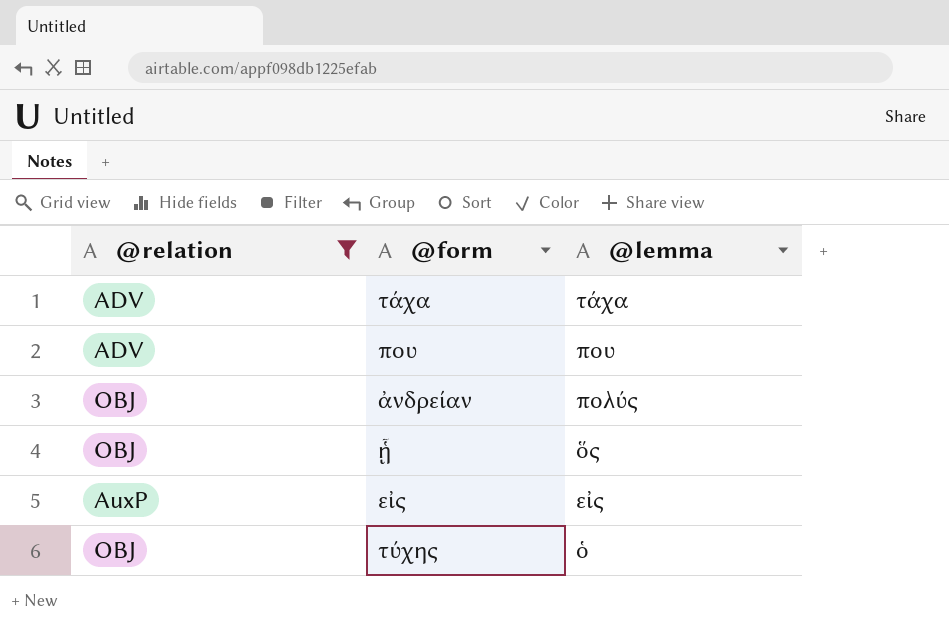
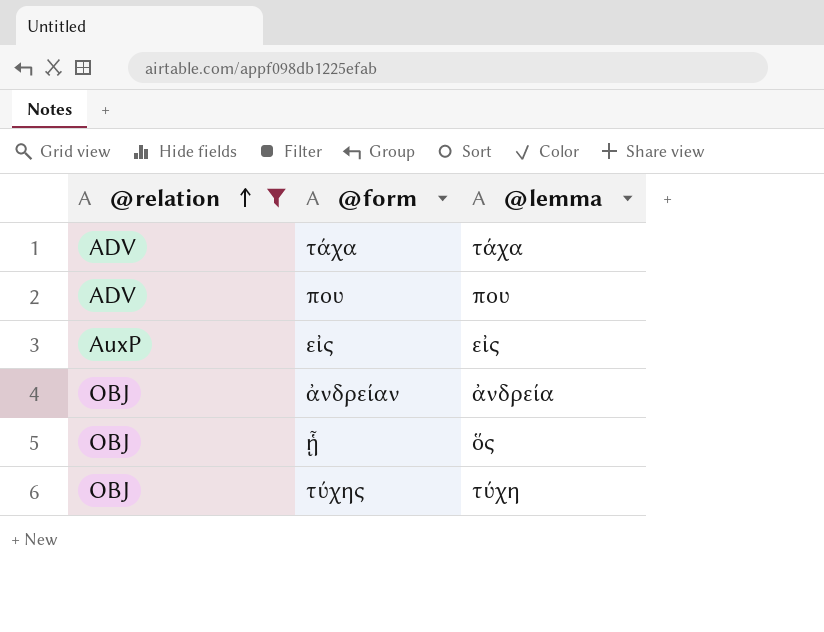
row order: none -> @relation ascending
ἀνδρείαν | @lemma: πολύς -> ἀνδρεία
τύχης | @lemma: ὁ -> τύχη

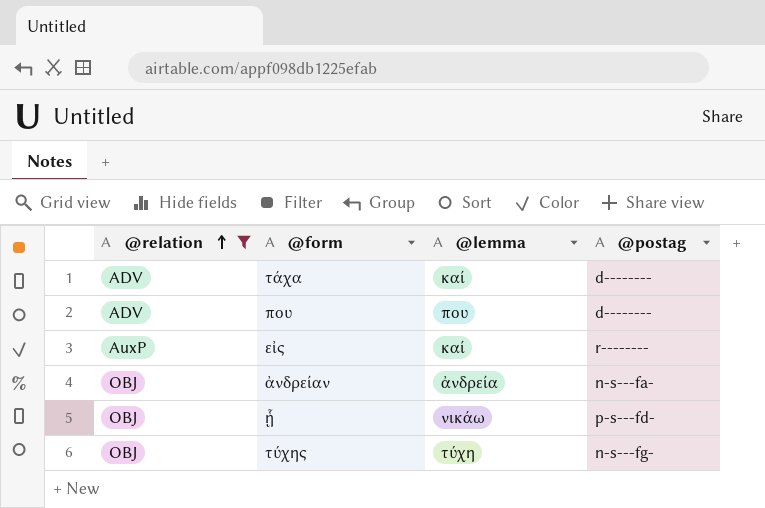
column @postag | position: none -> 4
τάχα | @lemma: τάχα -> καί
εἰς | @lemma: εἰς -> καί
ᾗ | @lemma: ὅς -> νικάω

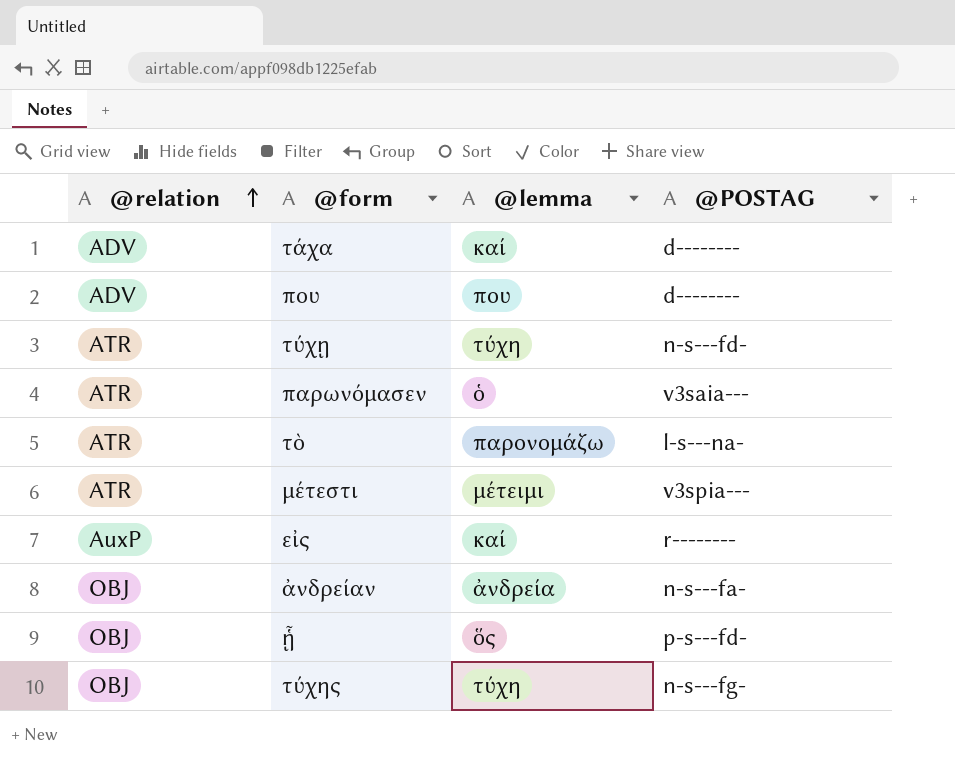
filter: @relation != ATR -> none
column name: @postag -> @POSTAG
ᾗ | @lemma: νικάω -> ὅς

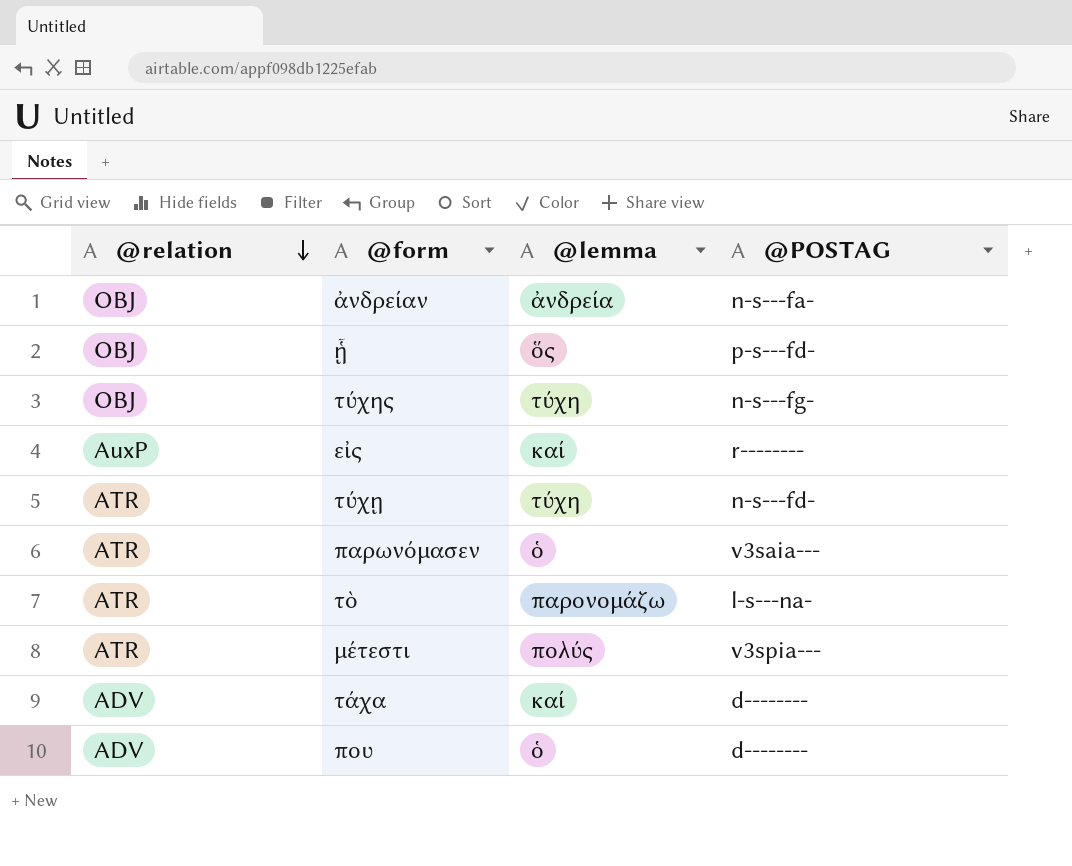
row order: @relation ascending -> @relation descending
μέτεστι | @lemma: μέτειμι -> πολύς
που | @lemma: που -> ὁ

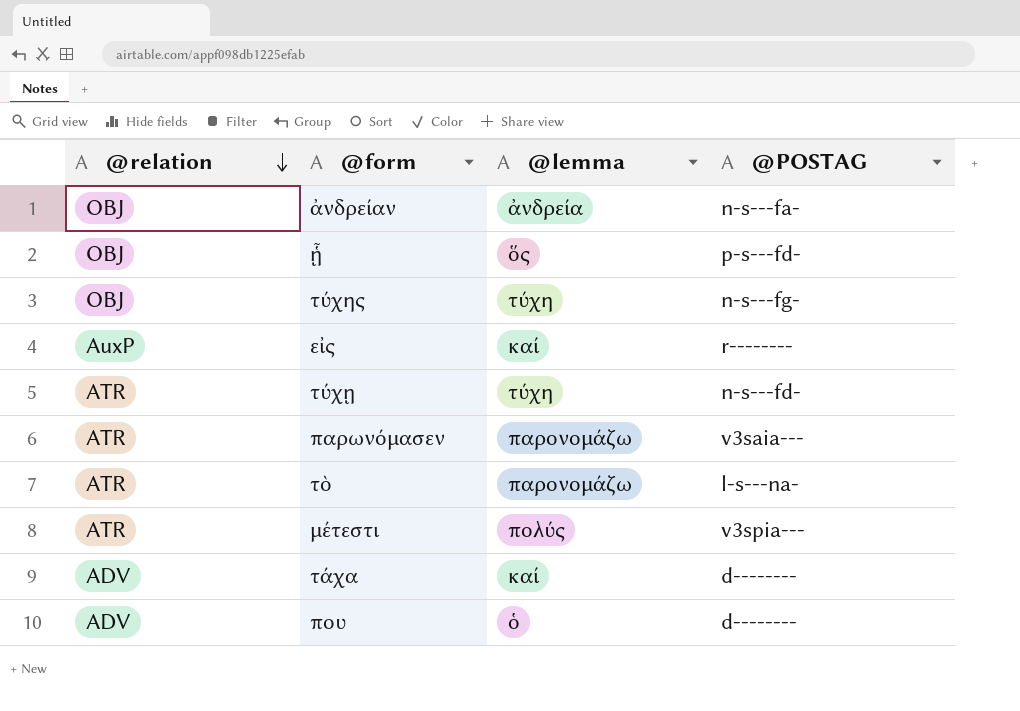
παρωνόμασεν | @lemma: ὁ -> παρονομάζω

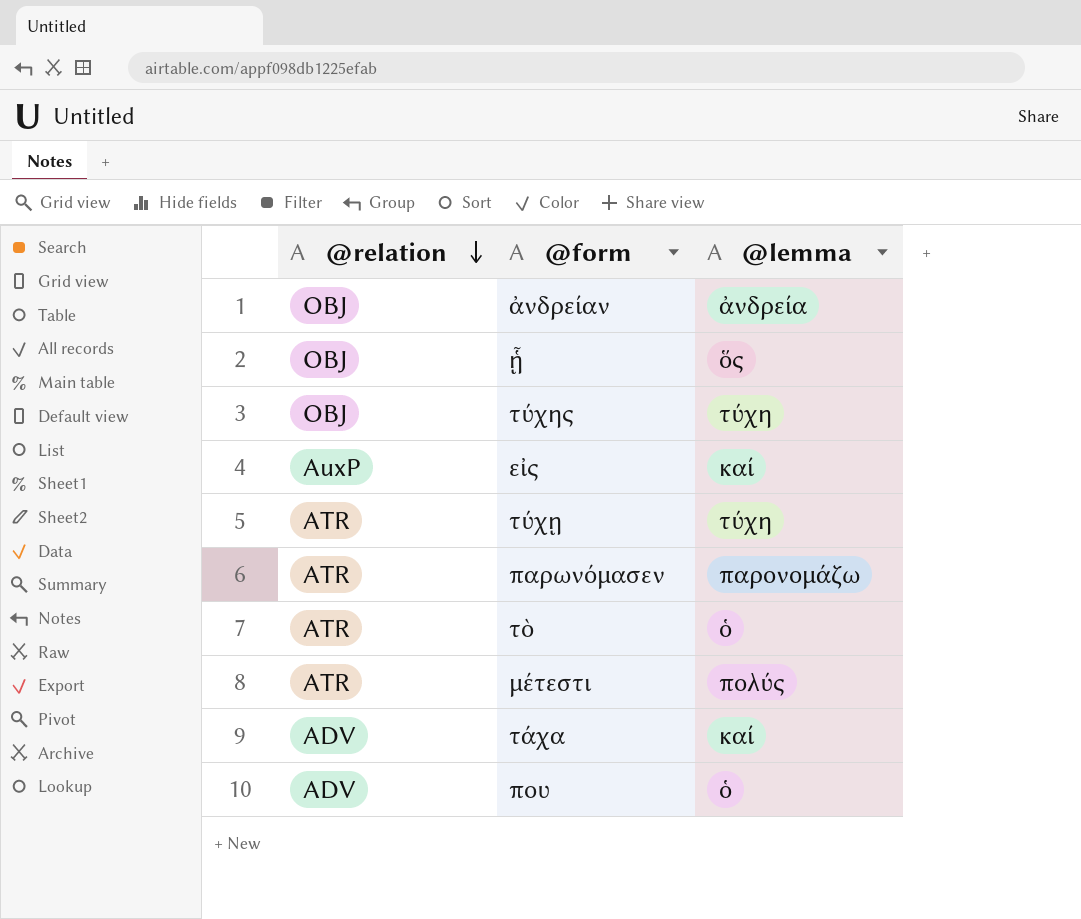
column @POSTAG | position: 4 -> none
τὸ | @lemma: παρονομάζω -> ὁ

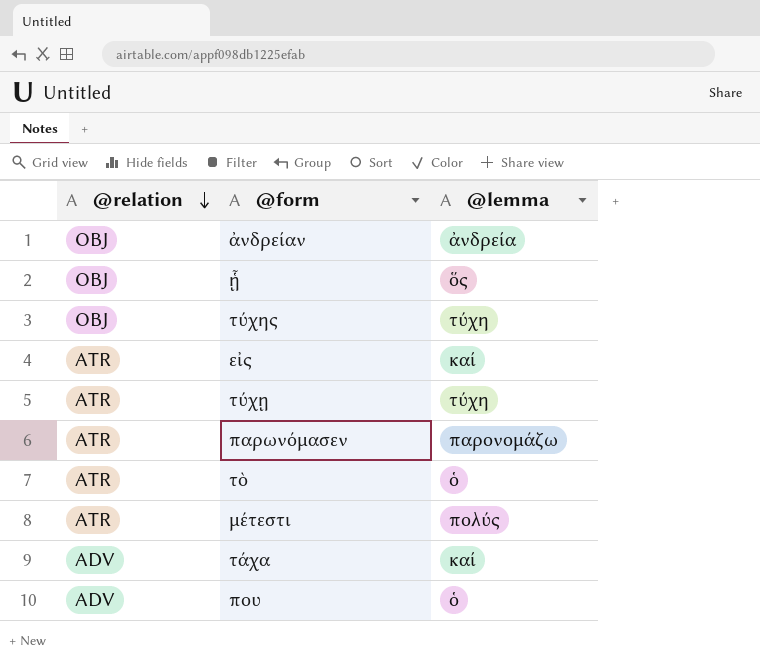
εἰς | @relation: AuxP -> ATR

